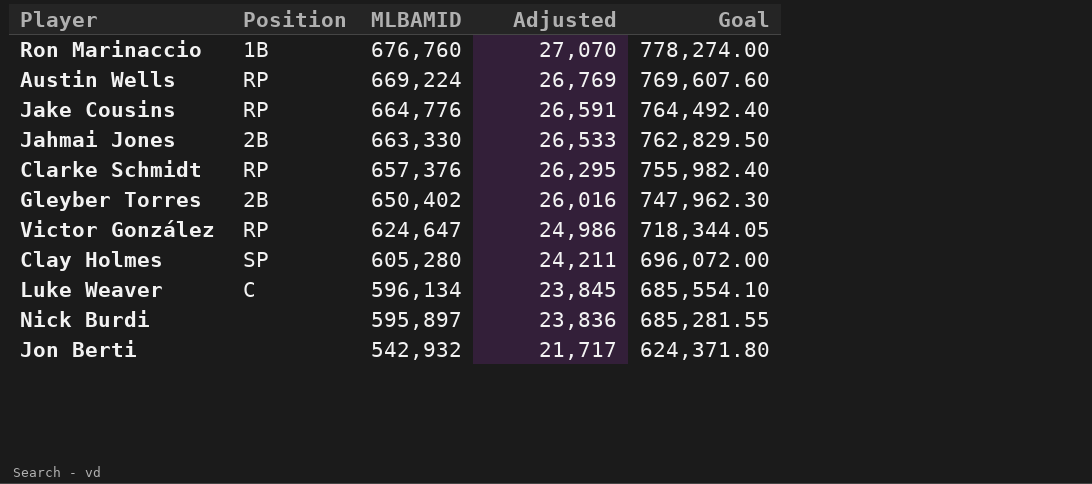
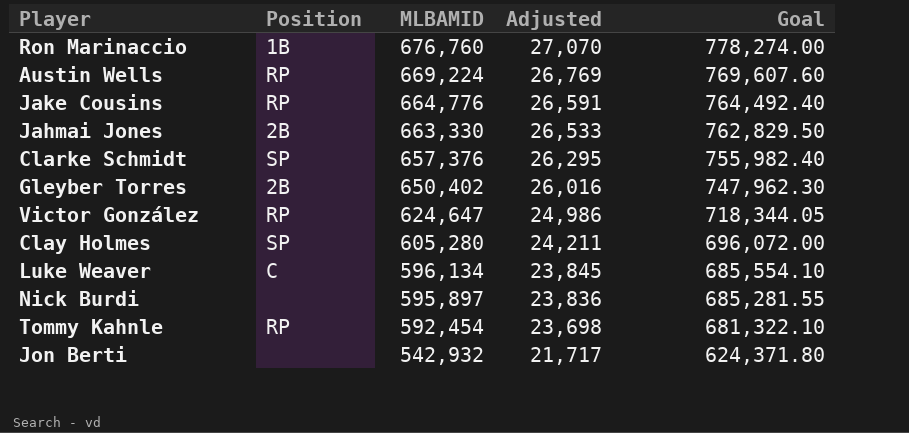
Clarke Schmidt | Position: RP -> SP
row Tommy Kahnle: none -> RP | 592,454 | 23,698 | 681,322.10

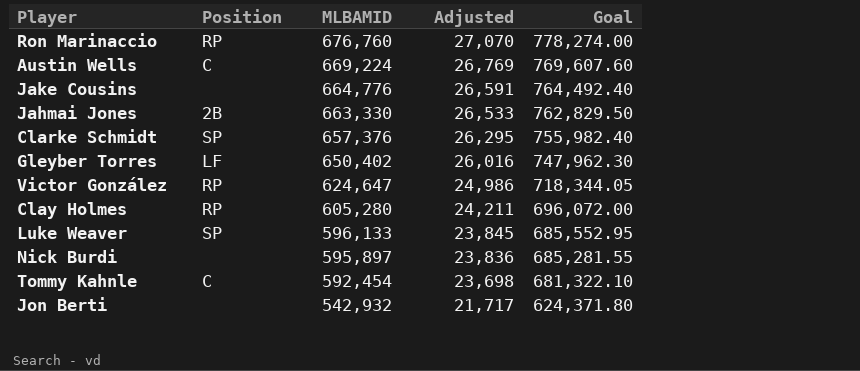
Ron Marinaccio | Position: 1B -> RP
Austin Wells | Position: RP -> C
Jake Cousins | Position: RP -> none
Gleyber Torres | Position: 2B -> LF
Clay Holmes | Position: SP -> RP
Luke Weaver | Position: C -> SP
Luke Weaver | MLBAMID: 596,134 -> 596,133
Luke Weaver | Goal: 685,554.10 -> 685,552.95
Tommy Kahnle | Position: RP -> C

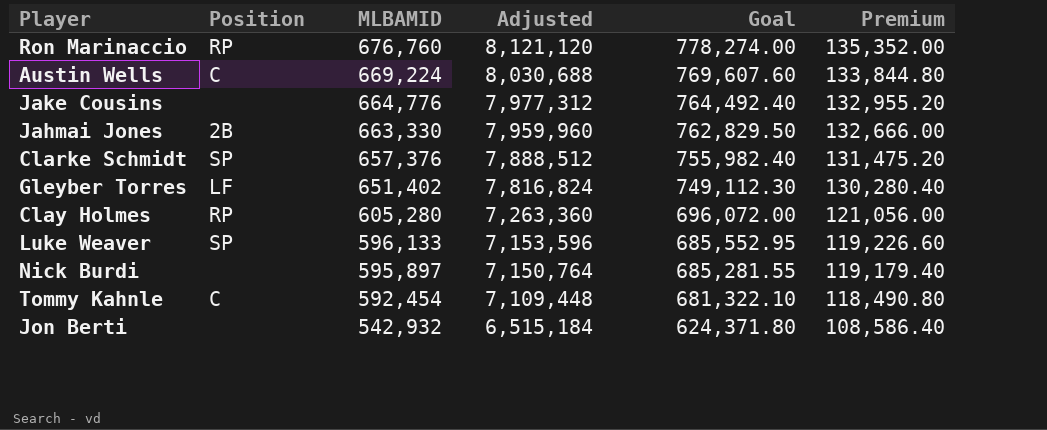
column Adjusted | formula: [MLBAMID] * 0.04 -> [MLBAMID] * 12
column Premium | formula: none -> [MLBAMID] * 0.2
row Victor González: RP | 624,647 | 24,986 | 718,344.05 -> none
Gleyber Torres | MLBAMID: 650,402 -> 651,402
Gleyber Torres | Goal: 747,962.30 -> 749,112.30

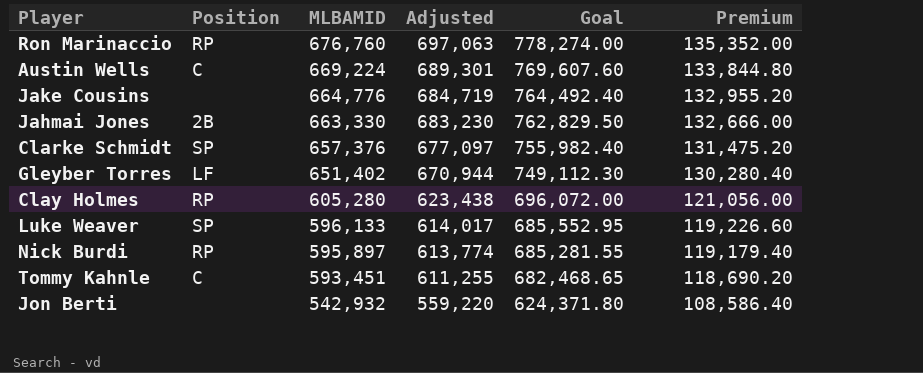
column Adjusted | formula: [MLBAMID] * 12 -> [MLBAMID] * 1.03
Nick Burdi | Position: none -> RP
Tommy Kahnle | MLBAMID: 592,454 -> 593,451
Tommy Kahnle | Goal: 681,322.10 -> 682,468.65
Tommy Kahnle | Premium: 118,490.80 -> 118,690.20

